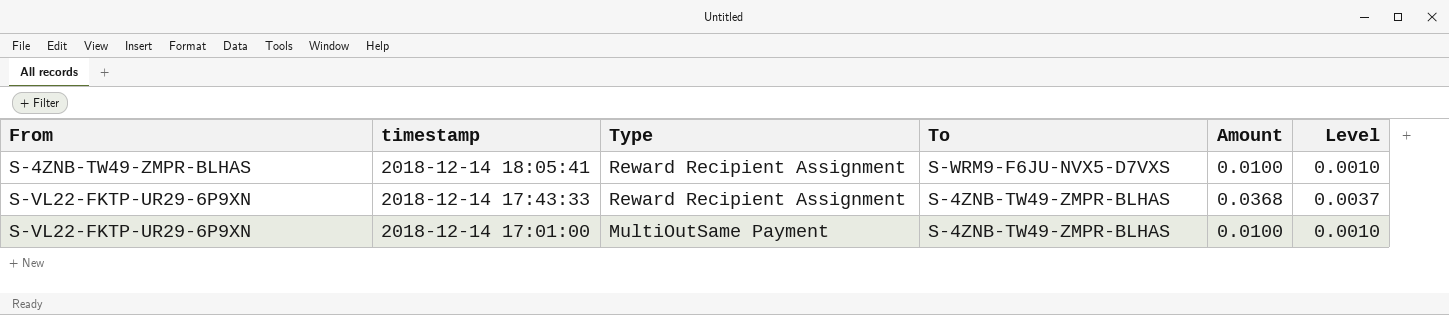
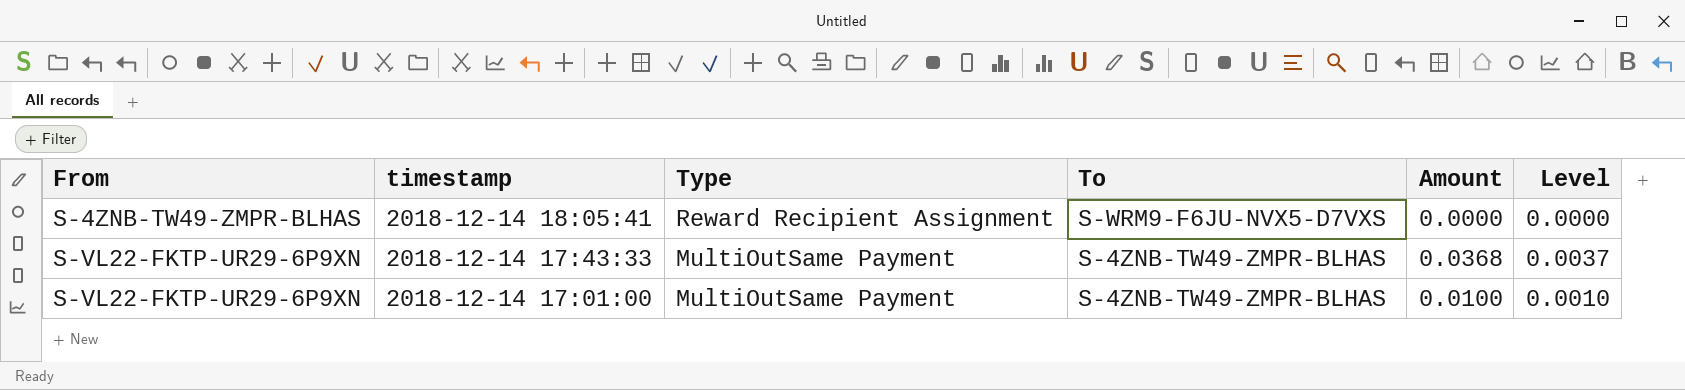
2018-12-14 18:05:41 | Amount: 0.0100 -> 0.0000
2018-12-14 18:05:41 | Level: 0.0010 -> 0.0000
2018-12-14 17:43:33 | Type: Reward Recipient Assignment -> MultiOutSame Payment

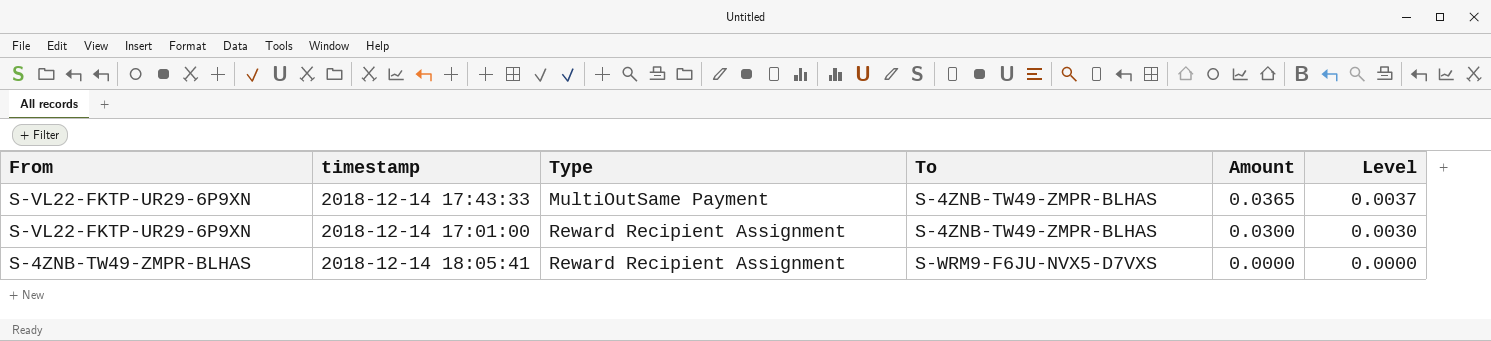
row order: From ascending -> From descending
2018-12-14 17:43:33 | Amount: 0.0368 -> 0.0365
2018-12-14 17:01:00 | Type: MultiOutSame Payment -> Reward Recipient Assignment
2018-12-14 17:01:00 | Amount: 0.0100 -> 0.0300
2018-12-14 17:01:00 | Level: 0.0010 -> 0.0030

